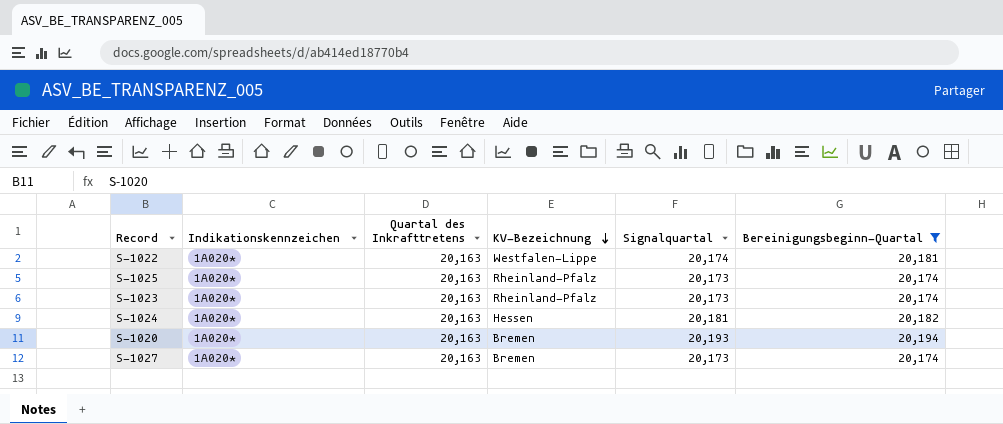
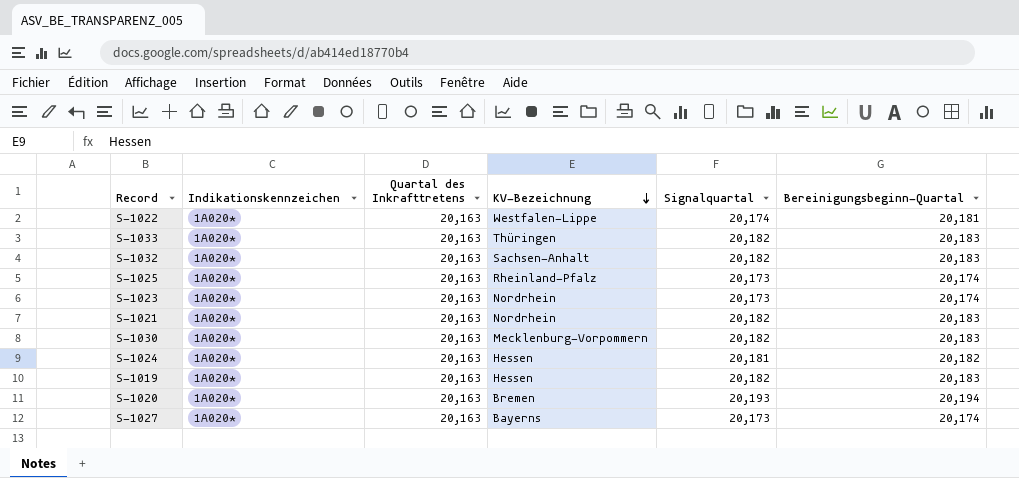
filter: Bereinigungsbeginn-Quartal != 20,183 -> none
S-1023 | KV-Bezeichnung: Rheinland-Pfalz -> Nordrhein
S-1027 | KV-Bezeichnung: Bremen -> Bayerns

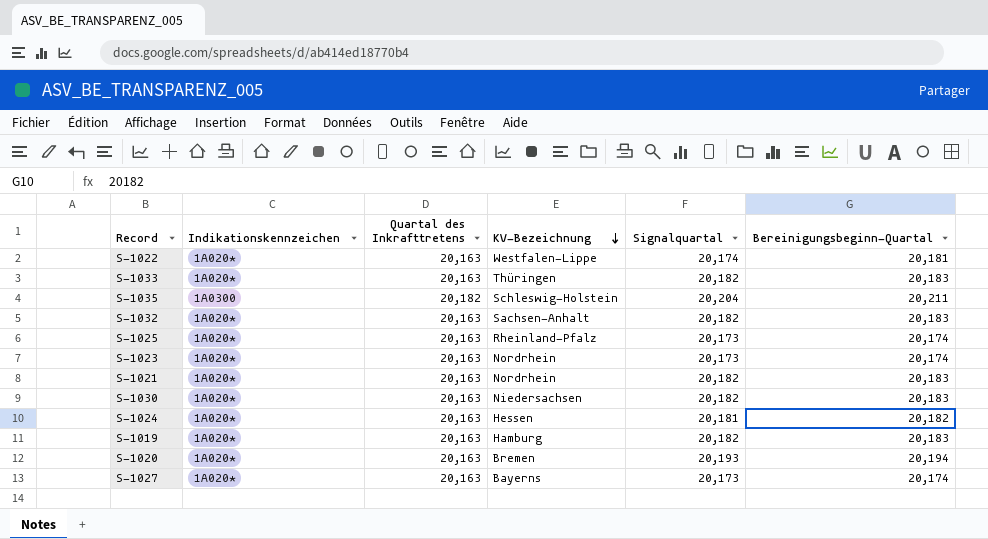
row S-1035: none -> 1A0300 | 20,182 | Schleswig-Holstein | 20,204 | 20,211
S-1030 | KV-Bezeichnung: Mecklenburg-Vorpommern -> Niedersachsen
S-1019 | KV-Bezeichnung: Hessen -> Hamburg

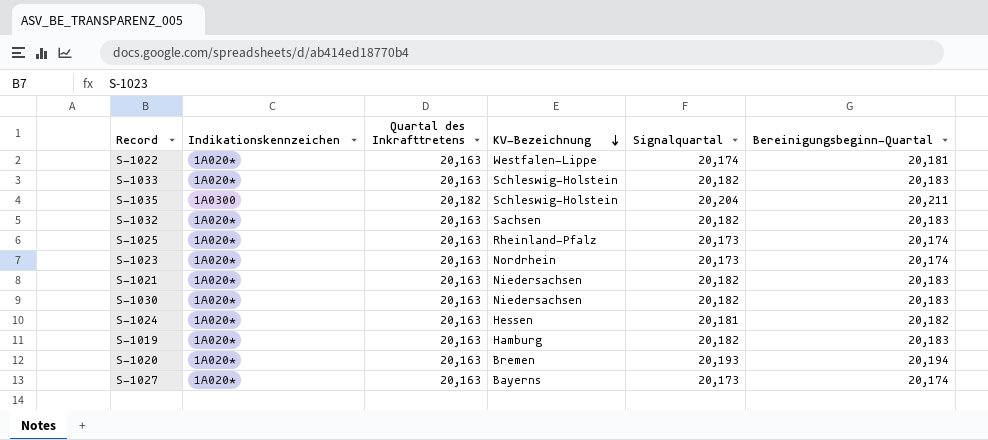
S-1033 | KV-Bezeichnung: Thüringen -> Schleswig-Holstein
S-1032 | KV-Bezeichnung: Sachsen-Anhalt -> Sachsen
S-1021 | KV-Bezeichnung: Nordrhein -> Niedersachsen

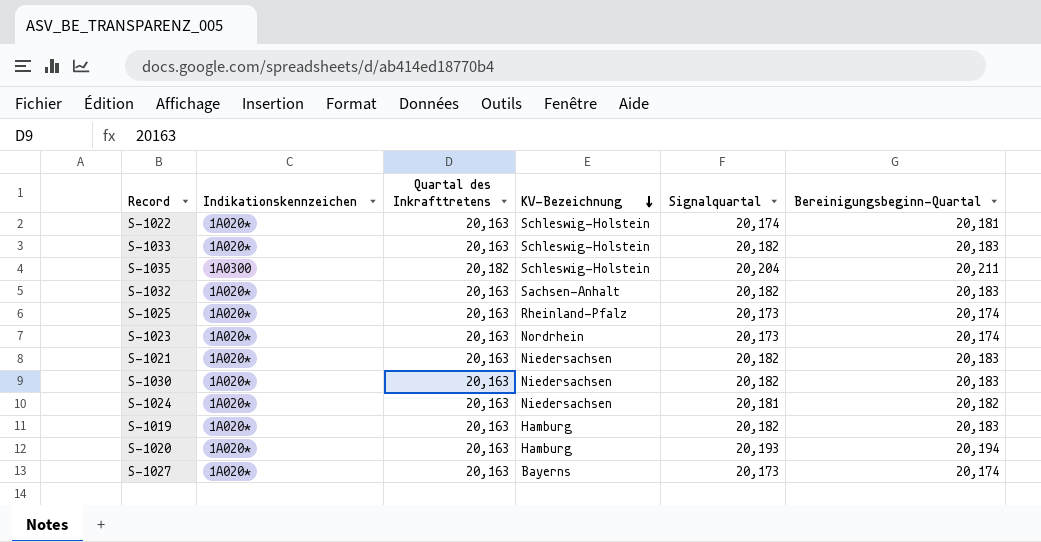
S-1022 | KV-Bezeichnung: Westfalen-Lippe -> Schleswig-Holstein
S-1032 | KV-Bezeichnung: Sachsen -> Sachsen-Anhalt
S-1024 | KV-Bezeichnung: Hessen -> Niedersachsen
S-1020 | KV-Bezeichnung: Bremen -> Hamburg

